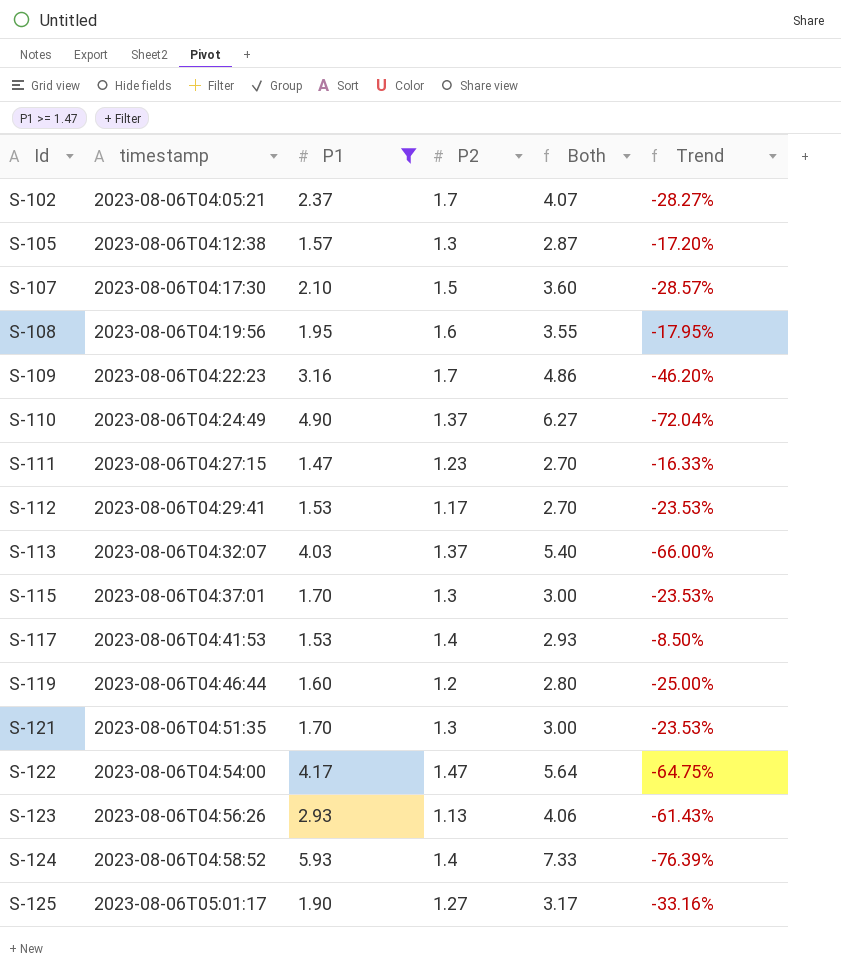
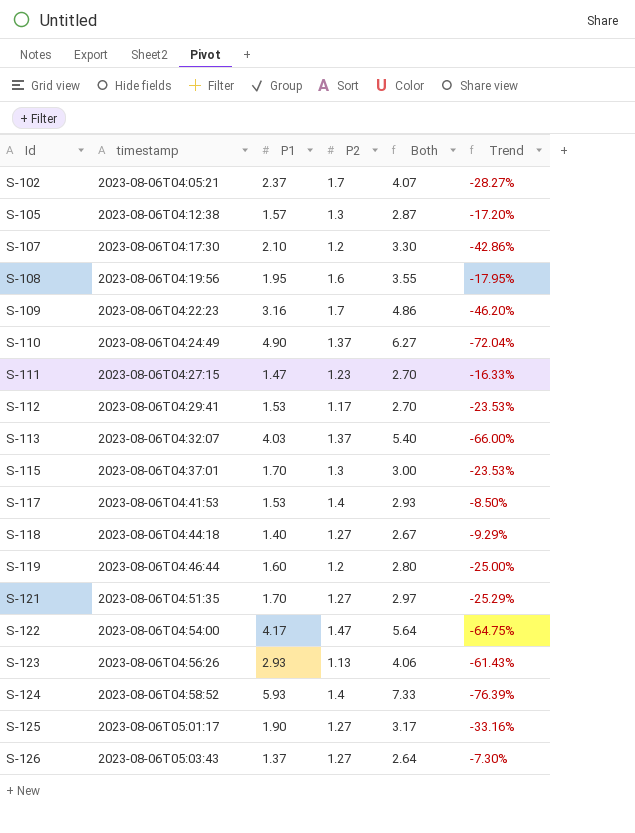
filter: P1 >= 1.47 -> none
S-107 | P2: 1.5 -> 1.2
S-107 | Both: 3.60 -> 3.30
S-107 | Trend: -28.57% -> -42.86%
S-121 | P2: 1.3 -> 1.27
S-121 | Both: 3.00 -> 2.97
S-121 | Trend: -23.53% -> -25.29%

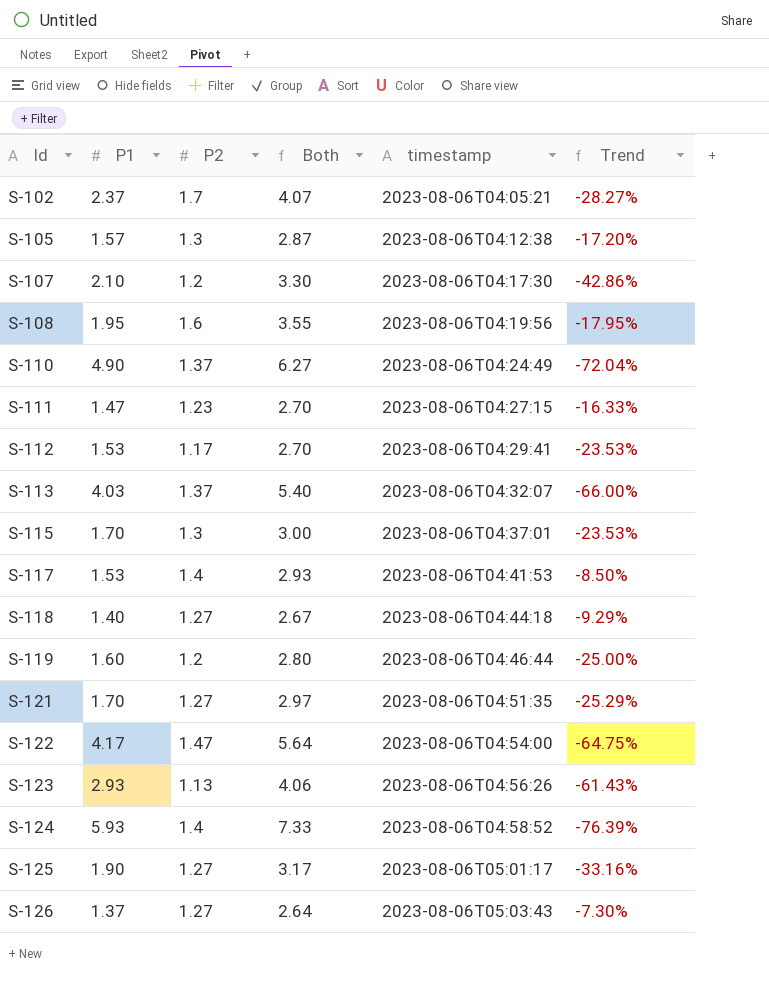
column timestamp | position: 2 -> 5
row S-109: 2023-08-06T04:22:23 | 3.16 | 1.7 | 4.86 | -46.20% -> none

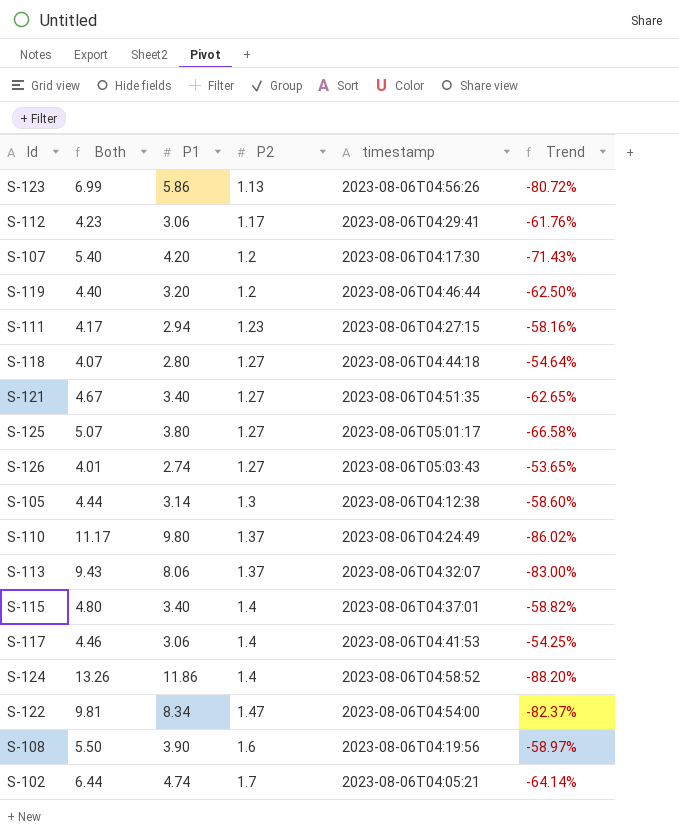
row order: Id ascending -> P2 ascending
column Both | position: 4 -> 2
S-123 | Both: 4.06 -> 6.99
S-123 | P1: 2.93 -> 5.86
S-123 | Trend: -61.43% -> -80.72%
S-112 | Both: 2.70 -> 4.23
S-112 | P1: 1.53 -> 3.06
S-112 | Trend: -23.53% -> -61.76%
S-107 | Both: 3.30 -> 5.40
S-107 | P1: 2.10 -> 4.20
S-107 | Trend: -42.86% -> -71.43%
S-119 | Both: 2.80 -> 4.40
S-119 | P1: 1.60 -> 3.20
S-119 | Trend: -25.00% -> -62.50%
S-111 | Both: 2.70 -> 4.17
S-111 | P1: 1.47 -> 2.94
S-111 | Trend: -16.33% -> -58.16%
S-118 | Both: 2.67 -> 4.07
S-118 | P1: 1.40 -> 2.80
S-118 | Trend: -9.29% -> -54.64%
S-121 | Both: 2.97 -> 4.67
S-121 | P1: 1.70 -> 3.40
S-121 | Trend: -25.29% -> -62.65%
S-125 | Both: 3.17 -> 5.07
S-125 | P1: 1.90 -> 3.80
S-125 | Trend: -33.16% -> -66.58%
S-126 | Both: 2.64 -> 4.01
S-126 | P1: 1.37 -> 2.74
S-126 | Trend: -7.30% -> -53.65%
S-105 | Both: 2.87 -> 4.44
S-105 | P1: 1.57 -> 3.14
S-105 | Trend: -17.20% -> -58.60%
S-110 | Both: 6.27 -> 11.17
S-110 | P1: 4.90 -> 9.80
S-110 | Trend: -72.04% -> -86.02%
S-113 | Both: 5.40 -> 9.43
S-113 | P1: 4.03 -> 8.06
S-113 | Trend: -66.00% -> -83.00%
S-115 | Both: 3.00 -> 4.80
S-115 | P1: 1.70 -> 3.40
S-115 | P2: 1.3 -> 1.4
S-115 | Trend: -23.53% -> -58.82%
S-117 | Both: 2.93 -> 4.46
S-117 | P1: 1.53 -> 3.06
S-117 | Trend: -8.50% -> -54.25%
S-124 | Both: 7.33 -> 13.26
S-124 | P1: 5.93 -> 11.86
S-124 | Trend: -76.39% -> -88.20%
S-122 | Both: 5.64 -> 9.81
S-122 | P1: 4.17 -> 8.34
S-122 | Trend: -64.75% -> -82.37%
S-108 | Both: 3.55 -> 5.50
S-108 | P1: 1.95 -> 3.90
S-108 | Trend: -17.95% -> -58.97%
S-102 | Both: 4.07 -> 6.44
S-102 | P1: 2.37 -> 4.74
S-102 | Trend: -28.27% -> -64.14%

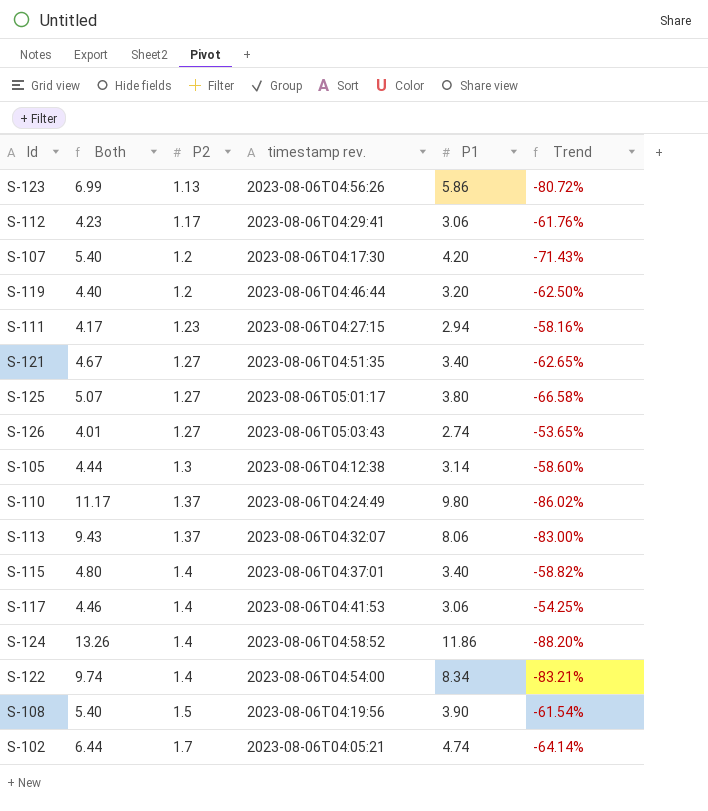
column name: timestamp -> timestamp rev.
column P1 | position: 3 -> 5
row S-118: 4.07 | 2.80 | 1.27 | 2023-08-06T04:44:18 | -54.64% -> none
S-122 | Both: 9.81 -> 9.74
S-122 | P2: 1.47 -> 1.4
S-122 | Trend: -82.37% -> -83.21%
S-108 | Both: 5.50 -> 5.40
S-108 | P2: 1.6 -> 1.5
S-108 | Trend: -58.97% -> -61.54%

